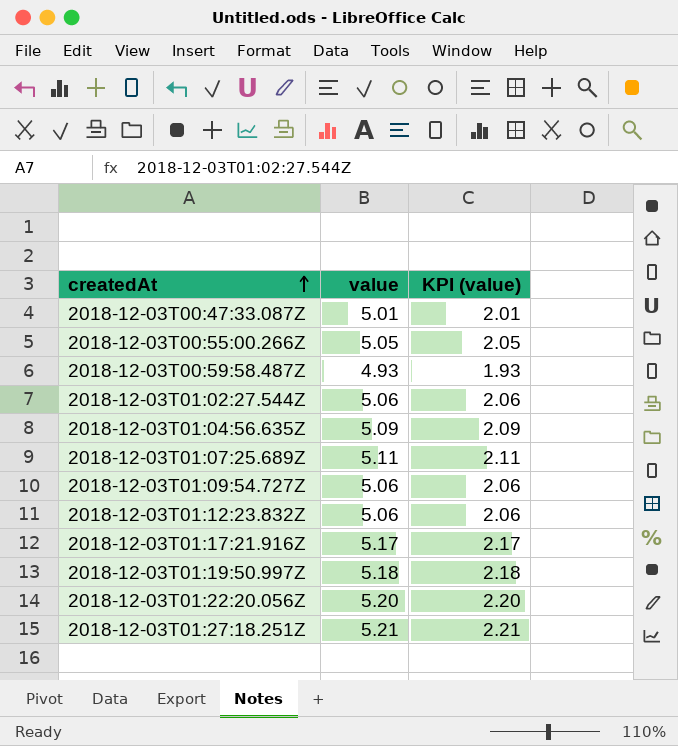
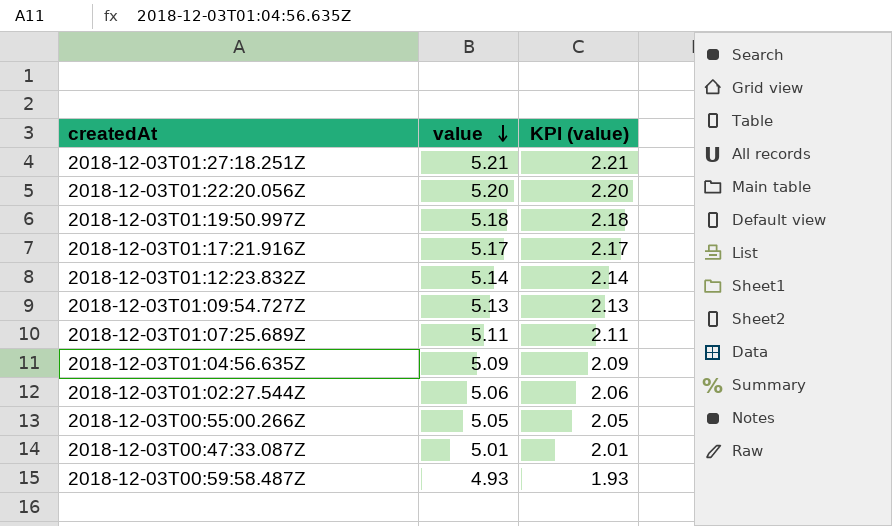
row order: createdAt ascending -> value descending
2018-12-03T01:12:23.832Z | value: 5.06 -> 5.14
2018-12-03T01:12:23.832Z | KPI (value): 2.06 -> 2.14
2018-12-03T01:09:54.727Z | value: 5.06 -> 5.13
2018-12-03T01:09:54.727Z | KPI (value): 2.06 -> 2.13

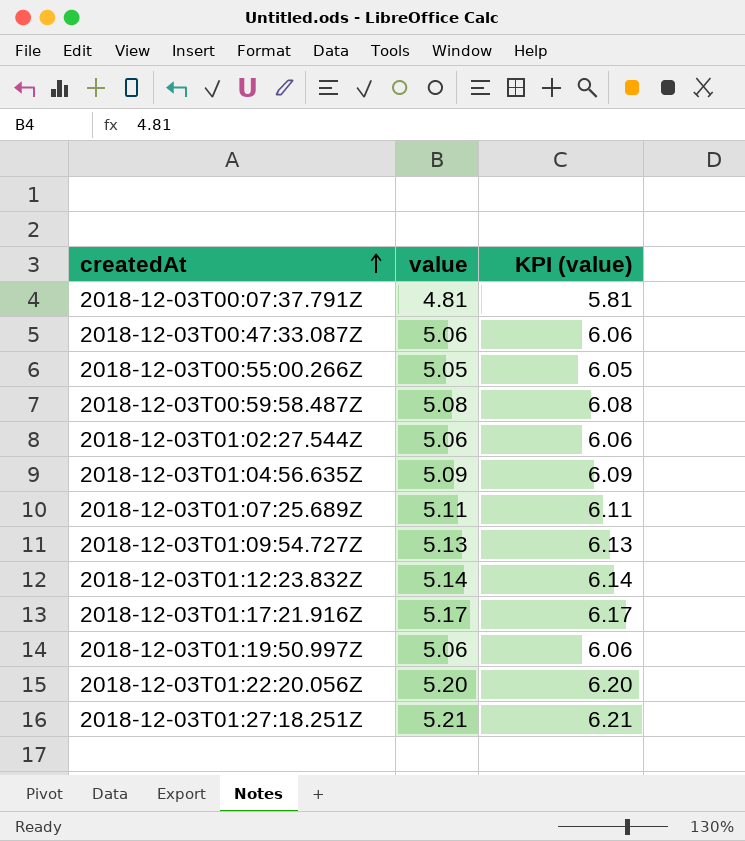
row order: value descending -> createdAt ascending
column KPI (value) | formula: [value] - 3 -> [value] + 1
row 2018-12-03T00:07:37.791Z: none -> 4.81 | 5.81
2018-12-03T00:47:33.087Z | value: 5.01 -> 5.06
2018-12-03T00:59:58.487Z | value: 4.93 -> 5.08
2018-12-03T01:19:50.997Z | value: 5.18 -> 5.06

